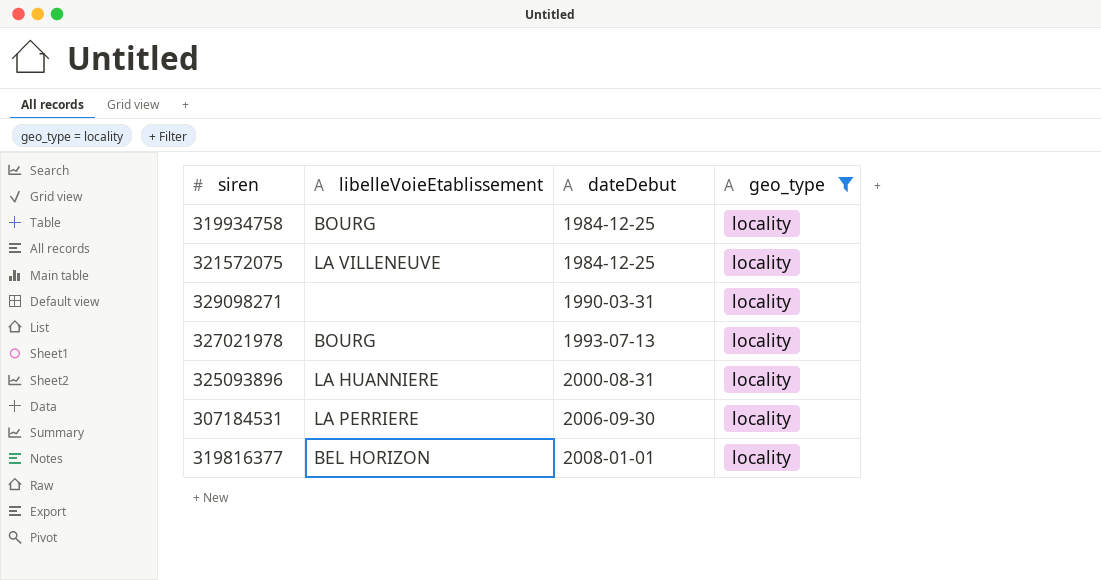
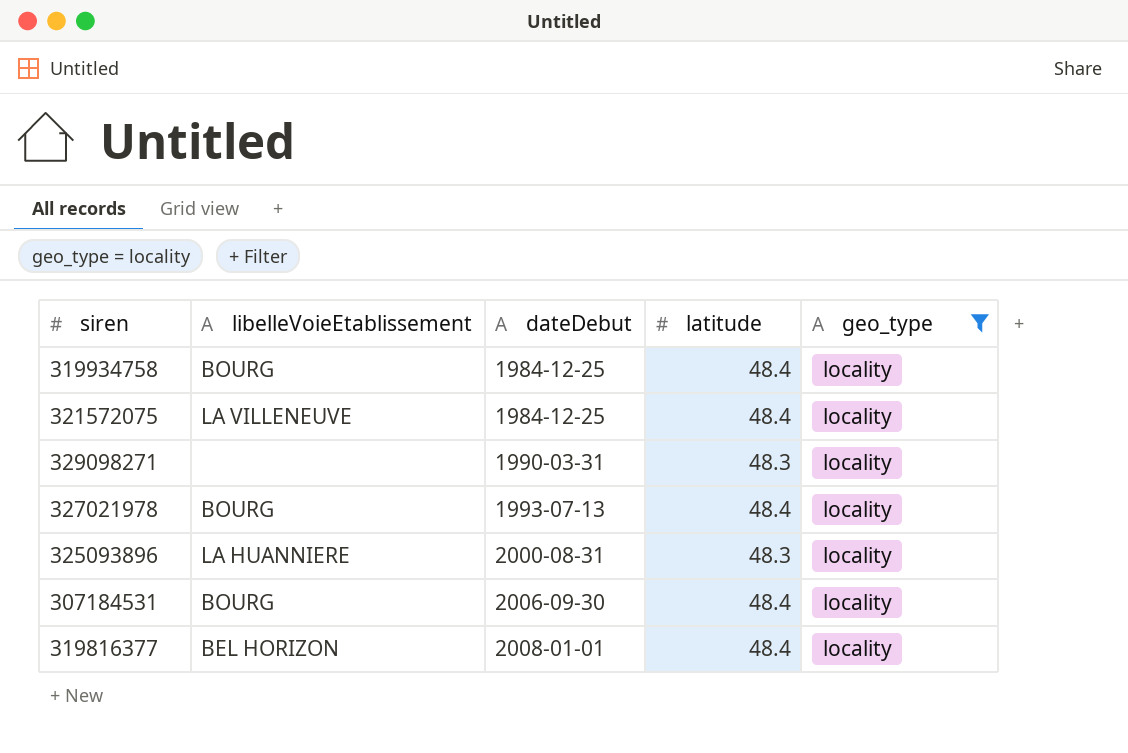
column latitude | position: none -> 4
307184531 | libelleVoieEtablissement: LA PERRIERE -> BOURG

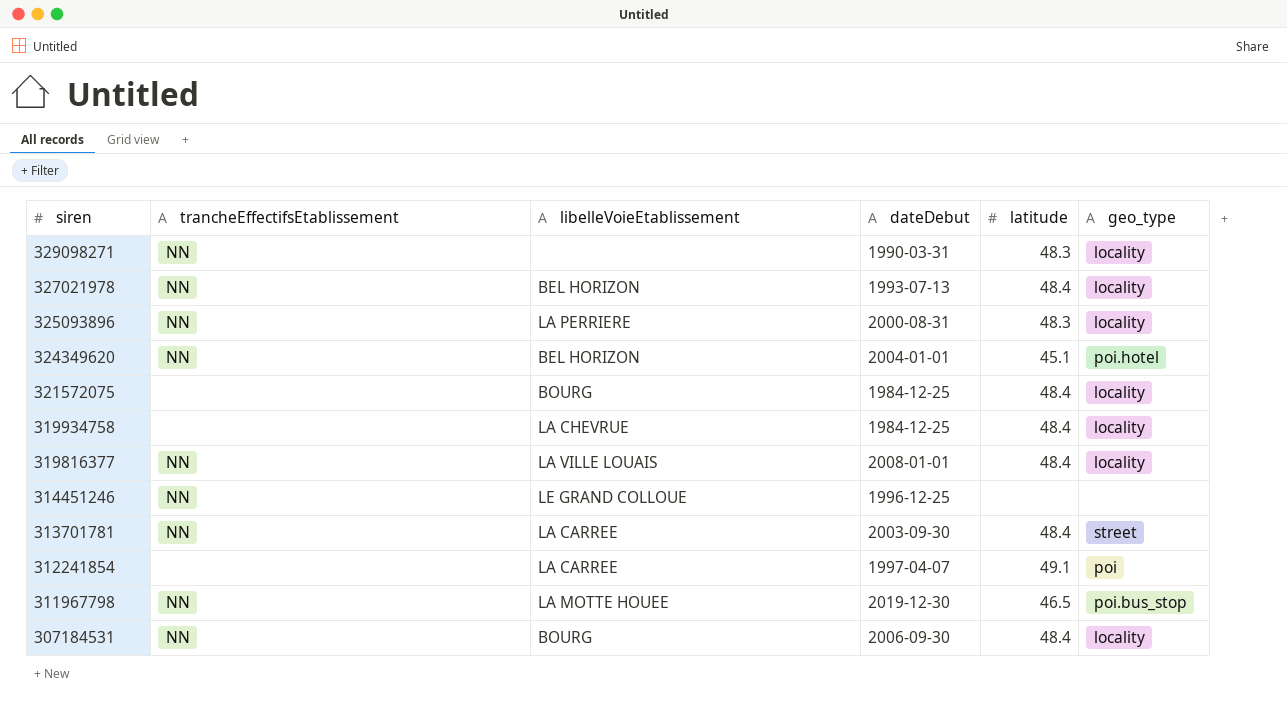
filter: geo_type = locality -> none
row order: dateDebut ascending -> siren descending
column trancheEffectifsEtablissement | position: none -> 2
327021978 | libelleVoieEtablissement: BOURG -> BEL HORIZON
325093896 | libelleVoieEtablissement: LA HUANNIERE -> LA PERRIERE
321572075 | libelleVoieEtablissement: LA VILLENEUVE -> BOURG
319934758 | libelleVoieEtablissement: BOURG -> LA CHEVRUE
319816377 | libelleVoieEtablissement: BEL HORIZON -> LA VILLE LOUAIS

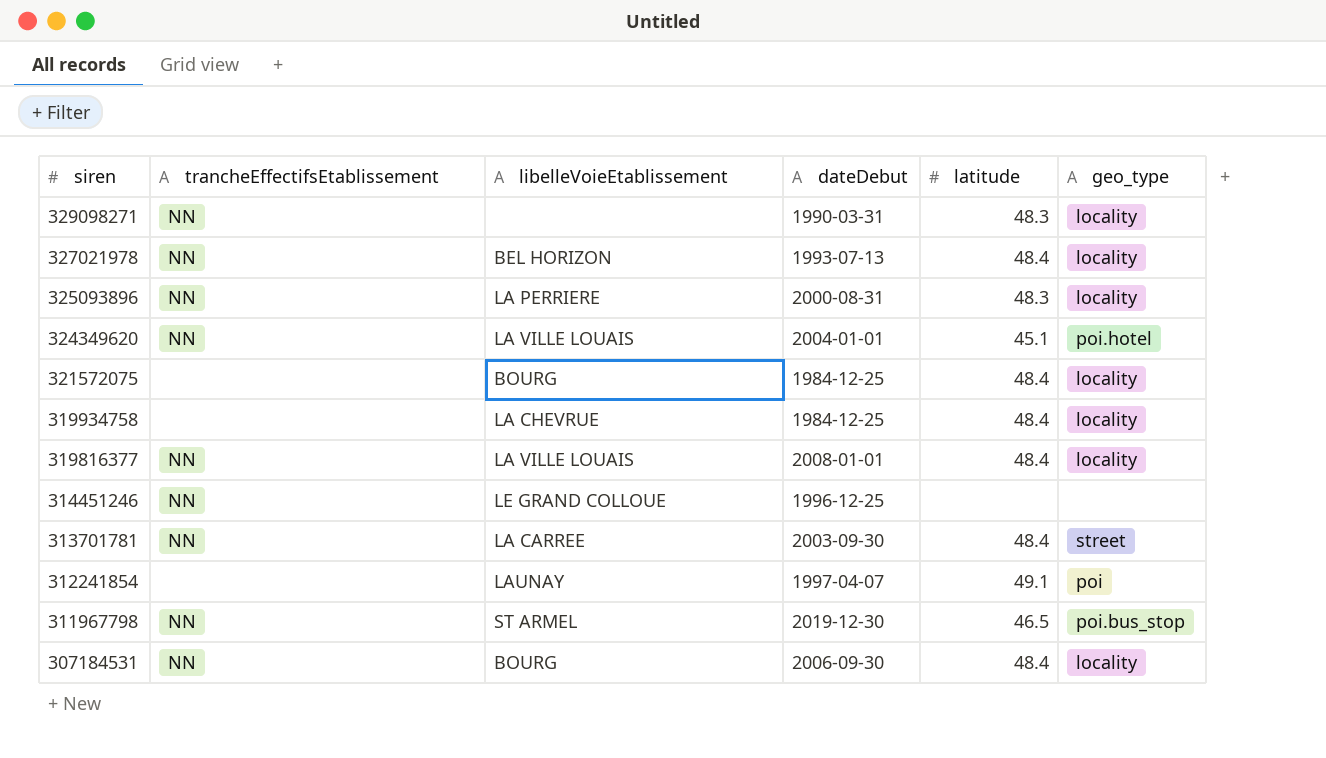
324349620 | libelleVoieEtablissement: BEL HORIZON -> LA VILLE LOUAIS
312241854 | libelleVoieEtablissement: LA CARREE -> LAUNAY
311967798 | libelleVoieEtablissement: LA MOTTE HOUEE -> ST ARMEL

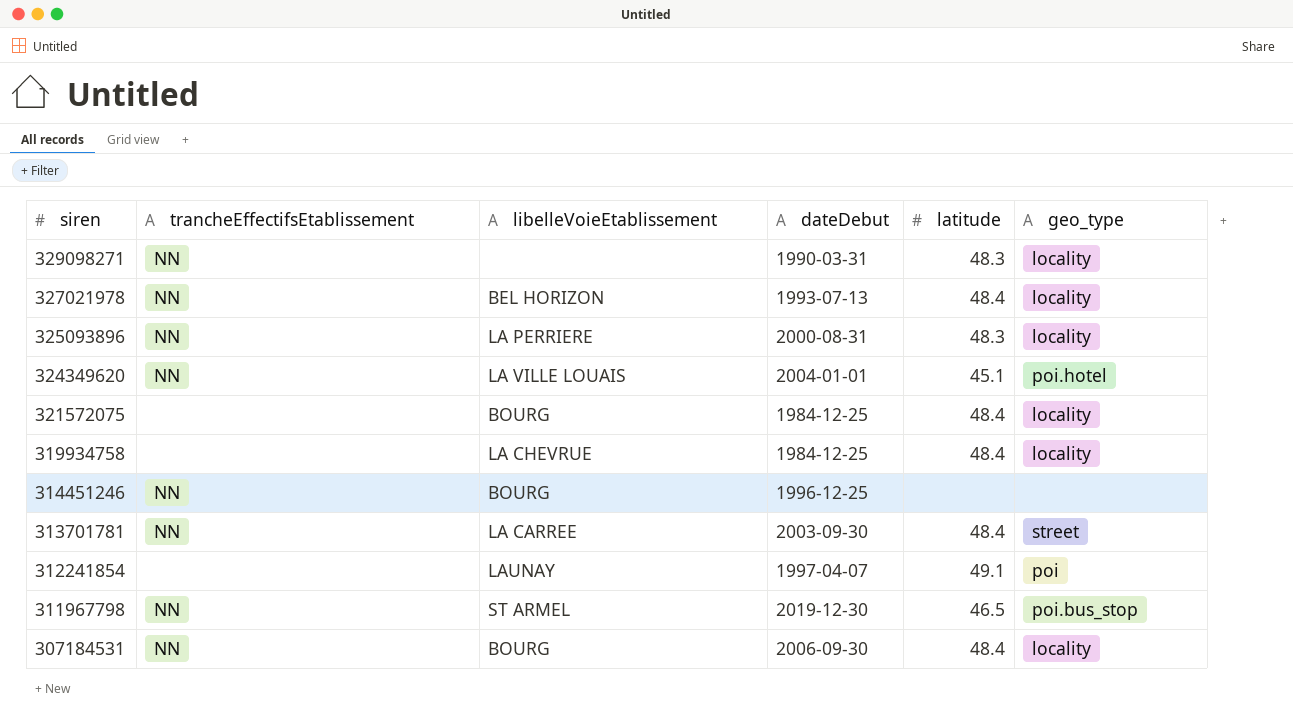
row 319816377: NN | LA VILLE LOUAIS | 2008-01-01 | 48.4 | locality -> none
314451246 | libelleVoieEtablissement: LE GRAND COLLOUE -> BOURG

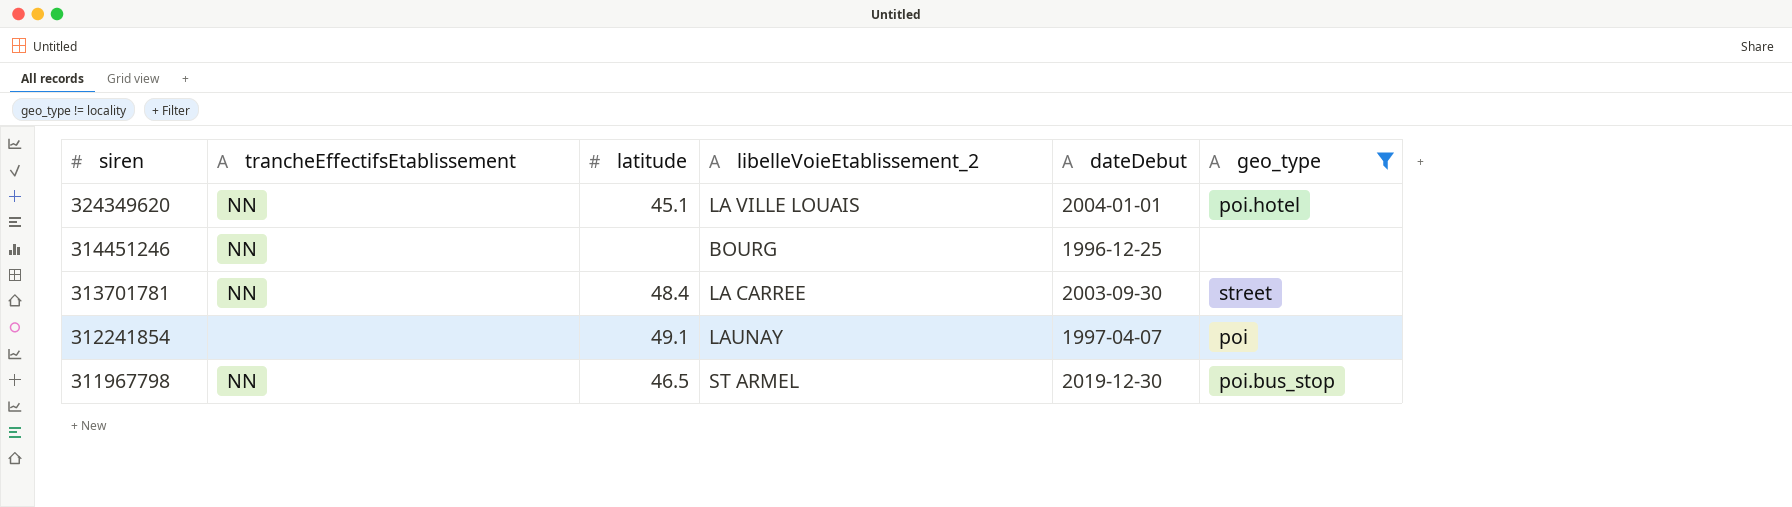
filter: none -> geo_type != locality
column latitude | position: 5 -> 3
column name: libelleVoieEtablissement -> libelleVoieEtablissement_2

